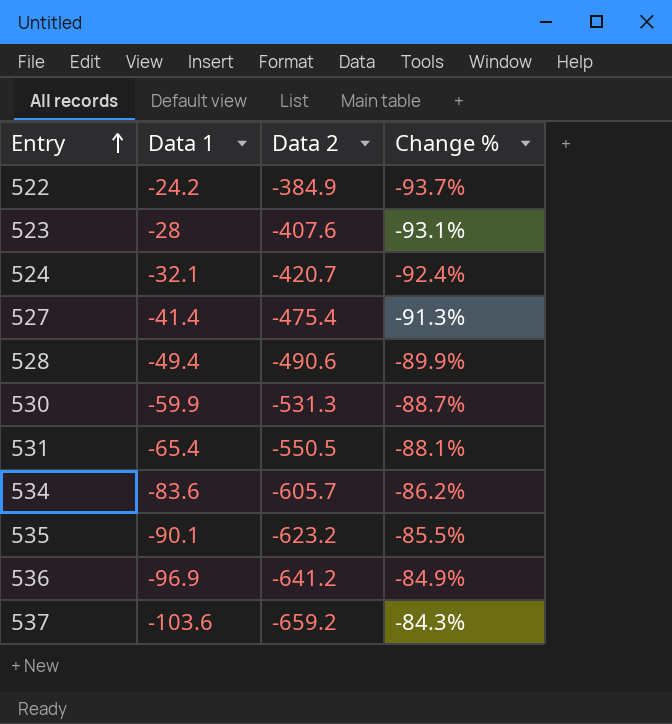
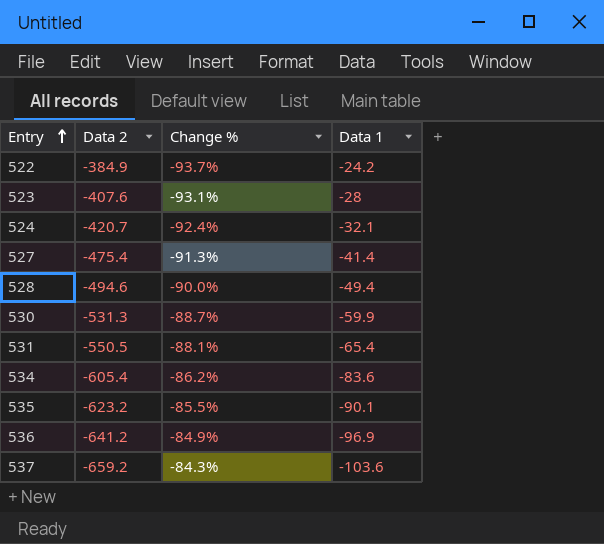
column Data 1 | position: 2 -> 4
528 | Data 2: -490.6 -> -494.6
528 | Change %: -89.9% -> -90.0%
534 | Data 2: -605.7 -> -605.4

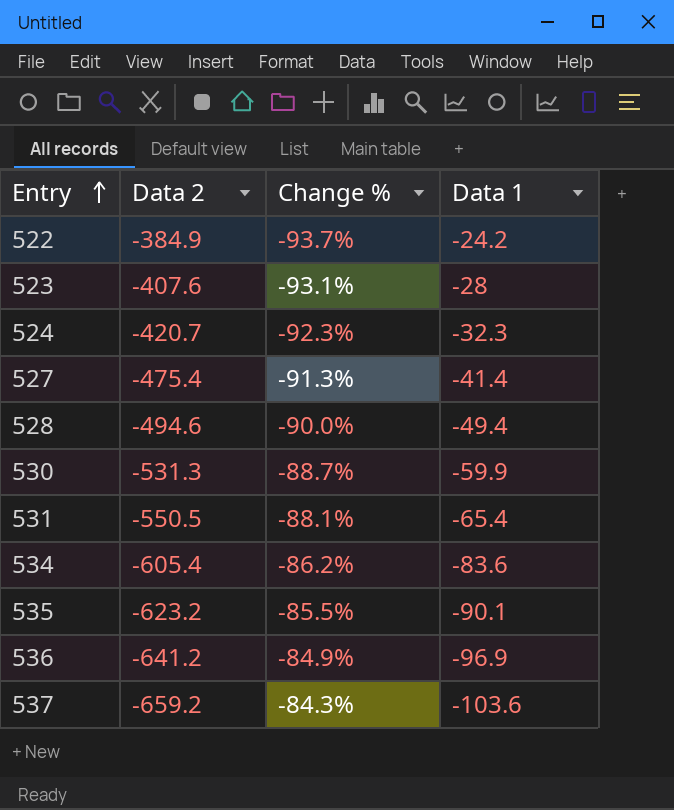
524 | Change %: -92.4% -> -92.3%
524 | Data 1: -32.1 -> -32.3

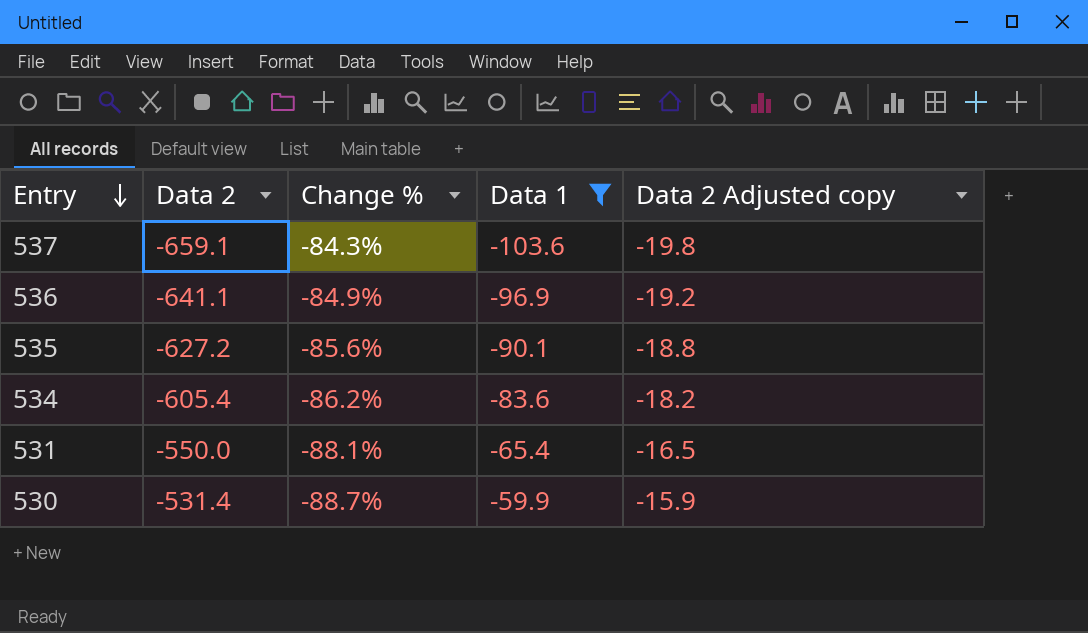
filter: none -> Data 1 <= -59.9
row order: Entry ascending -> Entry descending
column Data 2 Adjusted copy | formula: none -> [Data 2] * 0.03
537 | Data 2: -659.2 -> -659.1
536 | Data 2: -641.2 -> -641.1
535 | Data 2: -623.2 -> -627.2
535 | Change %: -85.5% -> -85.6%
531 | Data 2: -550.5 -> -550.0
530 | Data 2: -531.3 -> -531.4

